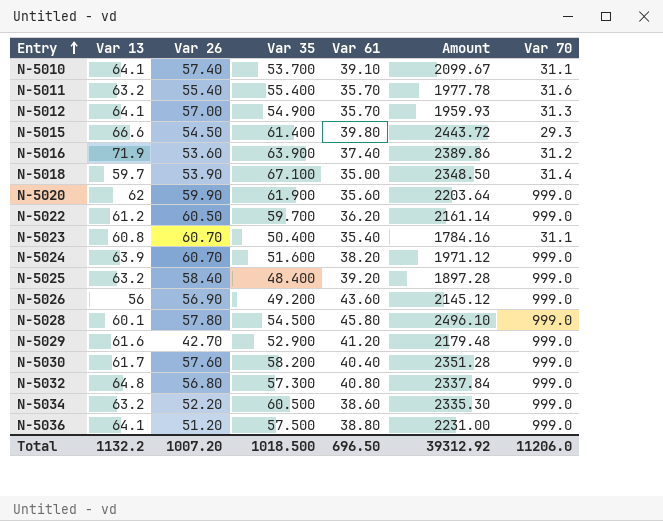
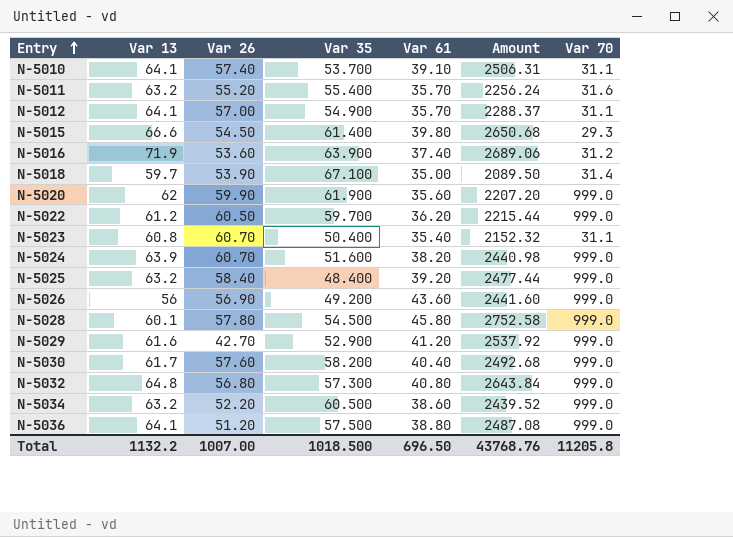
column Amount | formula: [Var 35] * [Var 61] -> [Var 13] * [Var 61]
N-5011 | Var 26: 55.40 -> 55.20
N-5012 | Var 70: 31.3 -> 31.1
Total | Var 26: 1007.20 -> 1007.00
Total | Amount: 39312.92 -> 43768.76
Total | Var 70: 11206.0 -> 11205.8

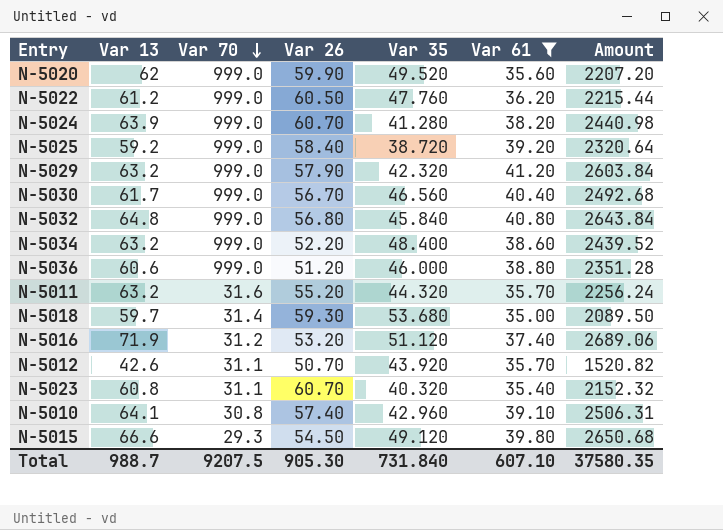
filter: none -> Var 61 <= 41.20
row order: Entry ascending -> Var 70 descending
column Var 70 | position: 7 -> 3
N-5020 | Var 35: 61.900 -> 49.520
N-5022 | Var 35: 59.700 -> 47.760
N-5024 | Var 35: 51.600 -> 41.280
N-5025 | Var 13: 63.2 -> 59.2
N-5025 | Var 35: 48.400 -> 38.720
N-5025 | Amount: 2477.44 -> 2320.64
N-5029 | Var 13: 61.6 -> 63.2
N-5029 | Var 26: 42.70 -> 57.90
N-5029 | Var 35: 52.900 -> 42.320
N-5029 | Amount: 2537.92 -> 2603.84
N-5030 | Var 26: 57.60 -> 56.70
N-5030 | Var 35: 58.200 -> 46.560
N-5032 | Var 35: 57.300 -> 45.840
N-5034 | Var 35: 60.500 -> 48.400
N-5036 | Var 13: 64.1 -> 60.6
N-5036 | Var 35: 57.500 -> 46.000
N-5036 | Amount: 2487.08 -> 2351.28
N-5011 | Var 35: 55.400 -> 44.320
N-5018 | Var 26: 53.90 -> 59.30
N-5018 | Var 35: 67.100 -> 53.680
N-5016 | Var 26: 53.60 -> 53.20
N-5016 | Var 35: 63.900 -> 51.120
N-5012 | Var 13: 64.1 -> 42.6
N-5012 | Var 26: 57.00 -> 50.70
N-5012 | Var 35: 54.900 -> 43.920
N-5012 | Amount: 2288.37 -> 1520.82
N-5023 | Var 35: 50.400 -> 40.320
N-5010 | Var 70: 31.1 -> 30.8
N-5010 | Var 35: 53.700 -> 42.960
N-5015 | Var 35: 61.400 -> 49.120
Total | Var 13: 1132.2 -> 988.7
Total | Var 70: 11205.8 -> 9207.5
Total | Var 26: 1007.00 -> 905.30
Total | Var 35: 1018.500 -> 731.840
Total | Var 61: 696.50 -> 607.10
Total | Amount: 43768.76 -> 37580.35

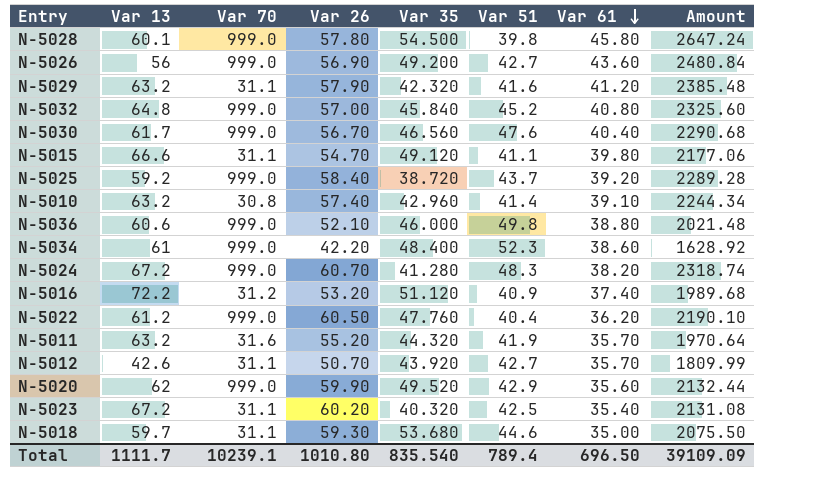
filter: Var 61 <= 41.20 -> none
row order: Var 70 descending -> Var 61 descending
column Var 51 | position: none -> 6
column Amount | formula: [Var 13] * [Var 61] -> [Var 26] * [Var 61]
N-5029 | Var 70: 999.0 -> 31.1
N-5032 | Var 26: 56.80 -> 57.00
N-5015 | Var 70: 29.3 -> 31.1
N-5015 | Var 26: 54.50 -> 54.70
N-5010 | Var 13: 64.1 -> 63.2
N-5036 | Var 26: 51.20 -> 52.10
N-5034 | Var 13: 63.2 -> 61
N-5034 | Var 26: 52.20 -> 42.20
N-5024 | Var 13: 63.9 -> 67.2
N-5016 | Var 13: 71.9 -> 72.2
N-5023 | Var 13: 60.8 -> 67.2
N-5023 | Var 26: 60.70 -> 60.20
N-5018 | Var 70: 31.4 -> 31.1
Total | Var 13: 988.7 -> 1111.7
Total | Var 70: 9207.5 -> 10239.1
Total | Var 26: 905.30 -> 1010.80
Total | Var 35: 731.840 -> 835.540
Total | Var 61: 607.10 -> 696.50
Total | Amount: 37580.35 -> 39109.09

